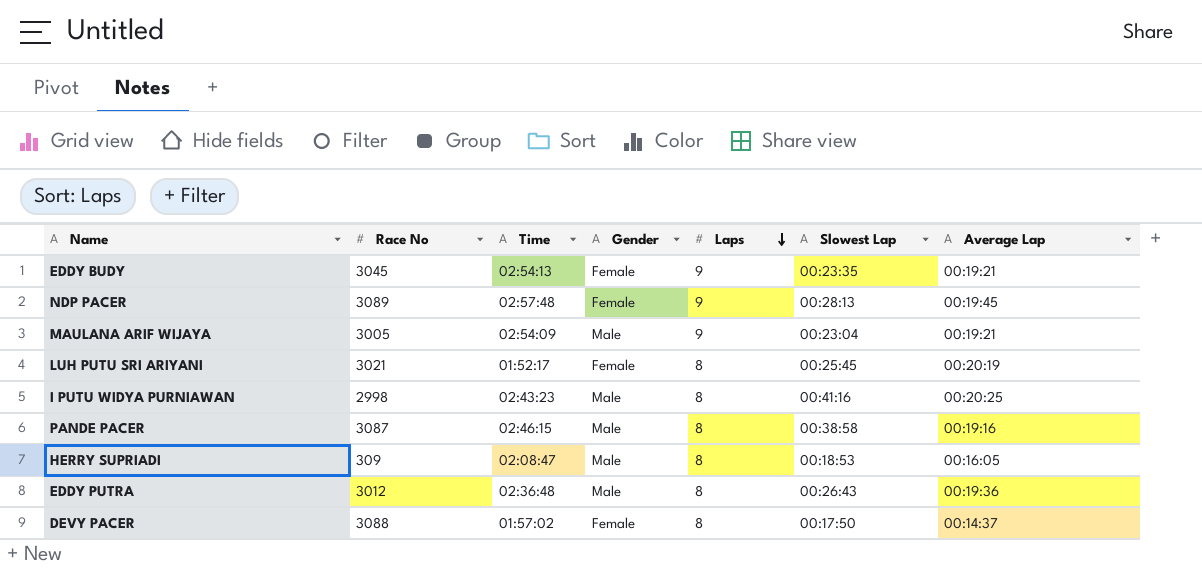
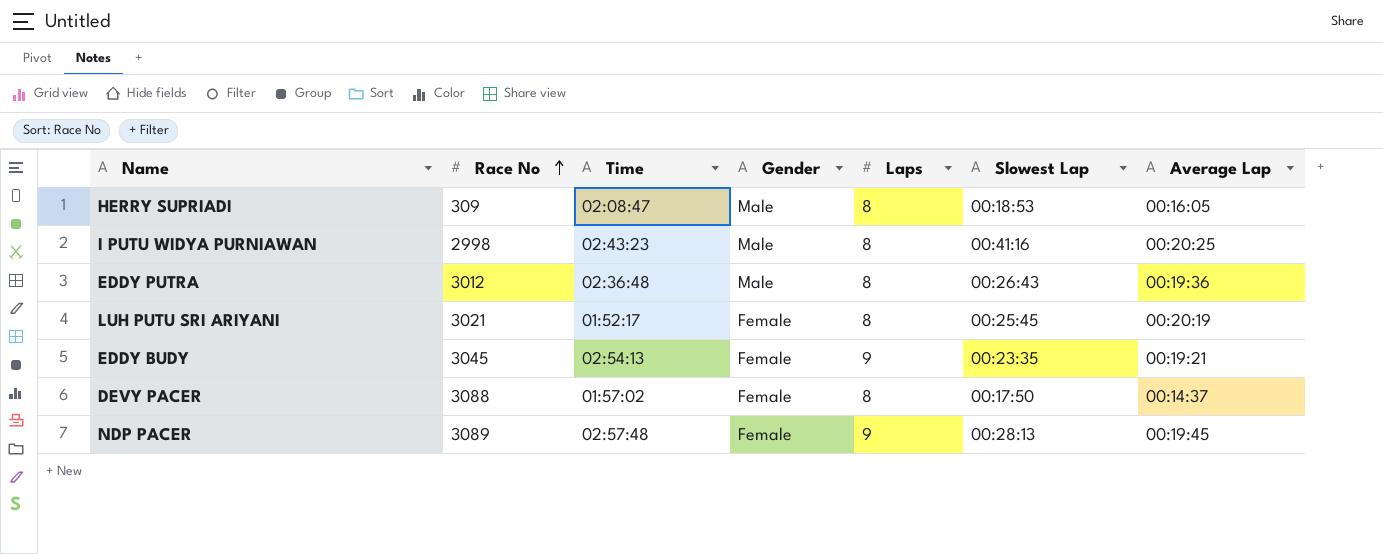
row order: Laps descending -> Race No ascending
row MAULANA ARIF WIJAYA: 3005 | 02:54:09 | Male | 9 | 00:23:04 | 00:19:21 -> none
row PANDE PACER: 3087 | 02:46:15 | Male | 8 | 00:38:58 | 00:19:16 -> none

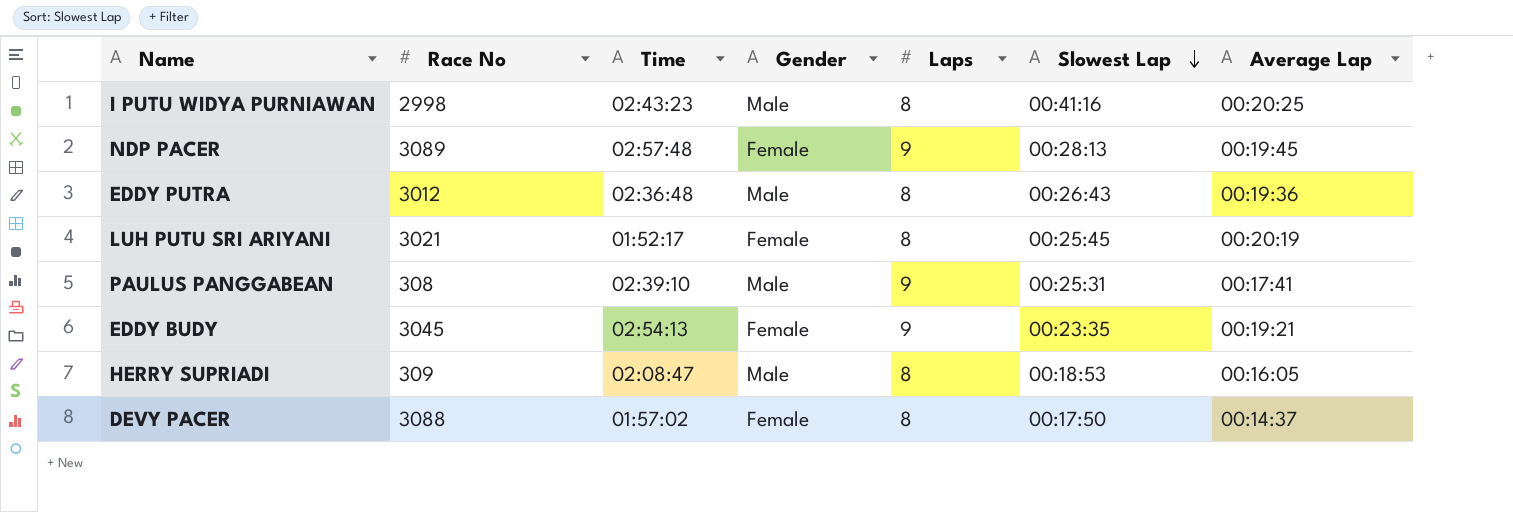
row order: Race No ascending -> Slowest Lap descending
row PAULUS PANGGABEAN: none -> 308 | 02:39:10 | Male | 9 | 00:25:31 | 00:17:41

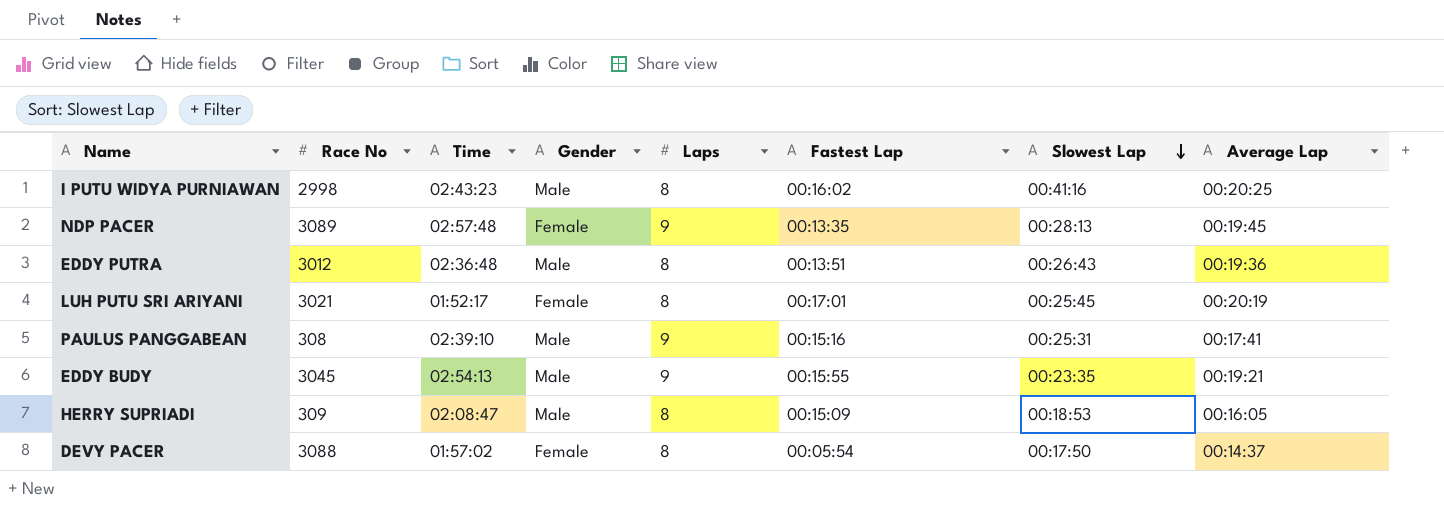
column Fastest Lap | position: none -> 6
EDDY BUDY | Gender: Female -> Male

